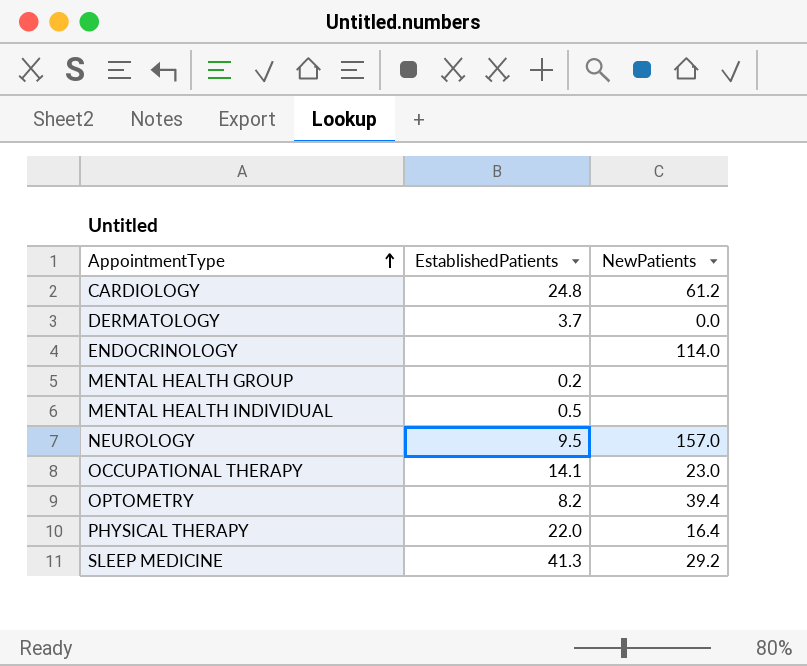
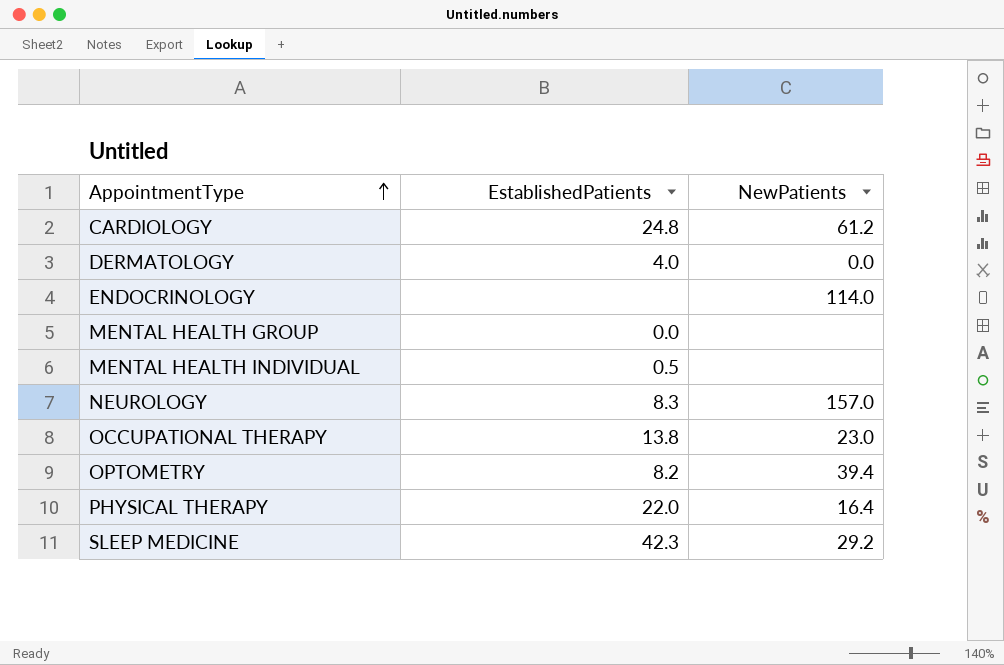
DERMATOLOGY | EstablishedPatients: 3.7 -> 4.0
MENTAL HEALTH GROUP | EstablishedPatients: 0.2 -> 0.0
NEUROLOGY | EstablishedPatients: 9.5 -> 8.3
OCCUPATIONAL THERAPY | EstablishedPatients: 14.1 -> 13.8
SLEEP MEDICINE | EstablishedPatients: 41.3 -> 42.3

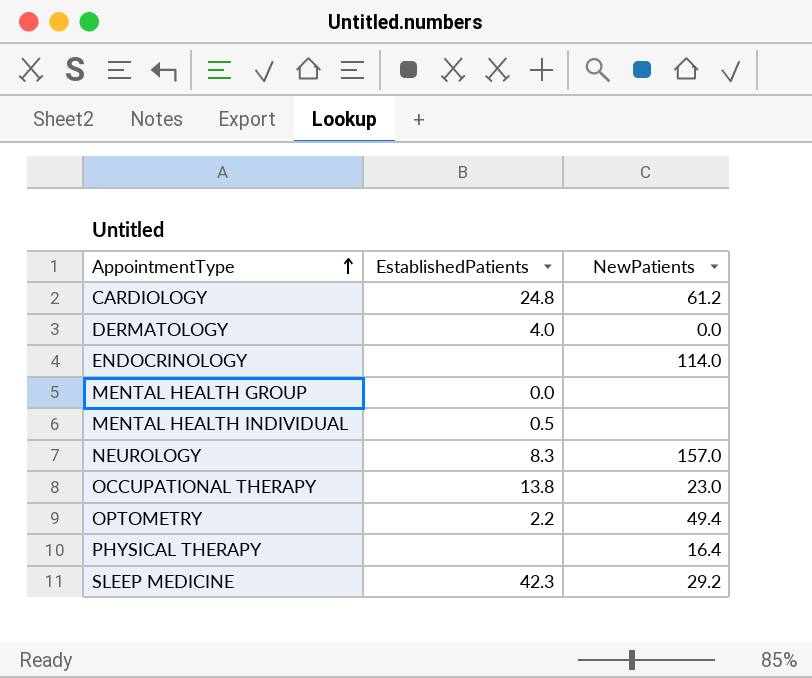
OPTOMETRY | EstablishedPatients: 8.2 -> 2.2
OPTOMETRY | NewPatients: 39.4 -> 49.4
PHYSICAL THERAPY | EstablishedPatients: 22.0 -> none

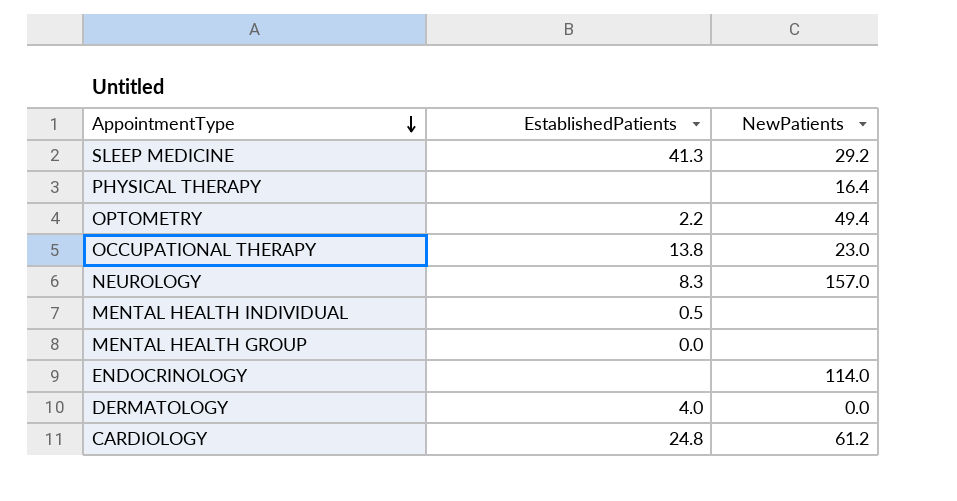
row order: AppointmentType ascending -> AppointmentType descending
SLEEP MEDICINE | EstablishedPatients: 42.3 -> 41.3

